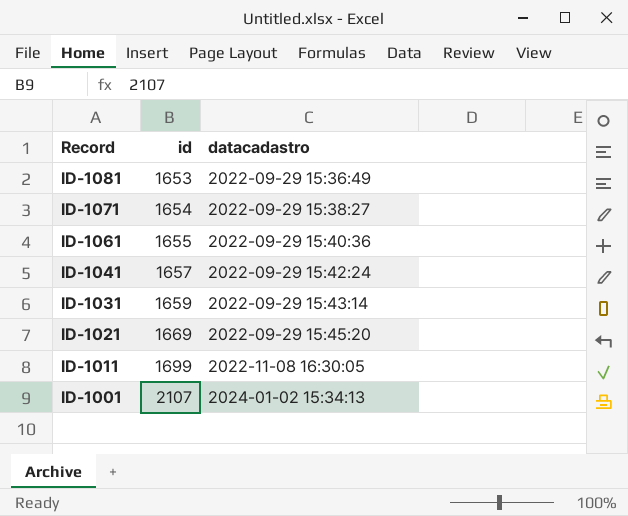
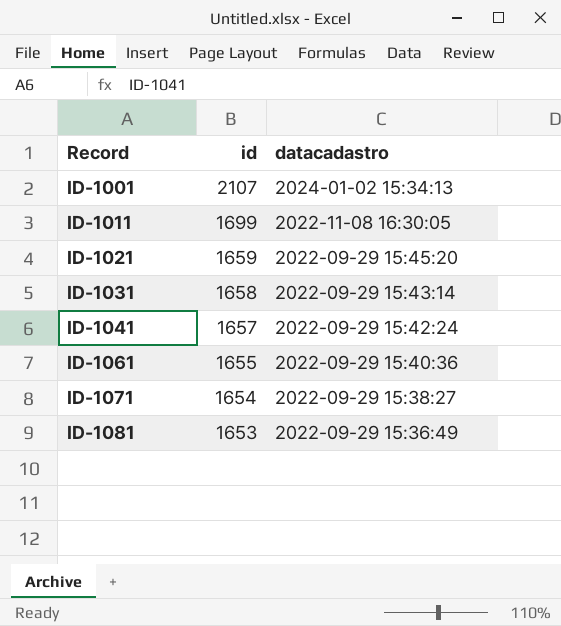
row order: Record descending -> Record ascending
ID-1021 | id: 1669 -> 1659
ID-1031 | id: 1659 -> 1658

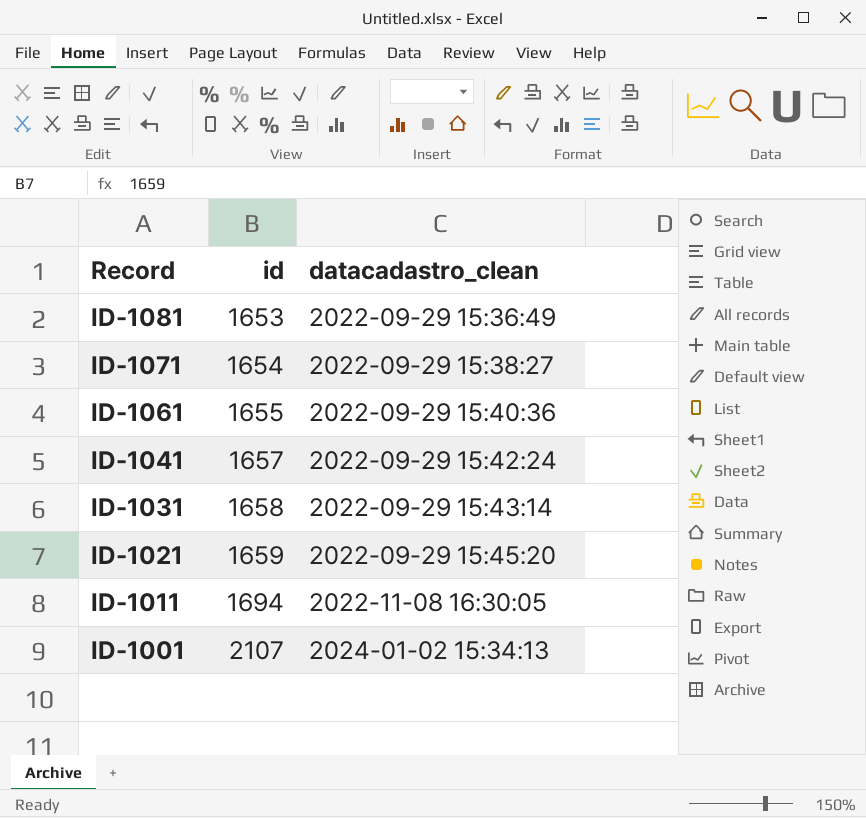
row order: Record ascending -> Record descending
column name: datacadastro -> datacadastro_clean
ID-1011 | id: 1699 -> 1694

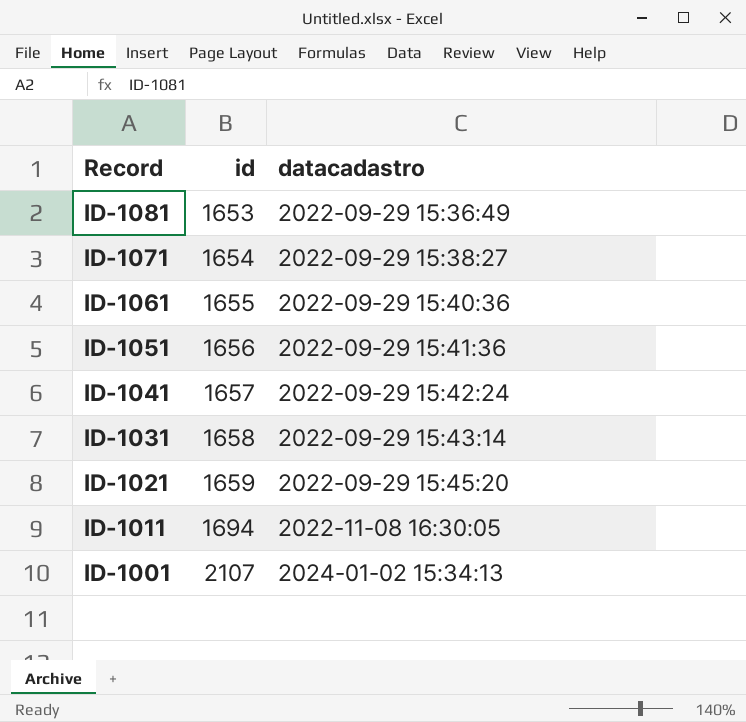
column name: datacadastro_clean -> datacadastro
row ID-1051: none -> 1656 | 2022-09-29 15:41:36

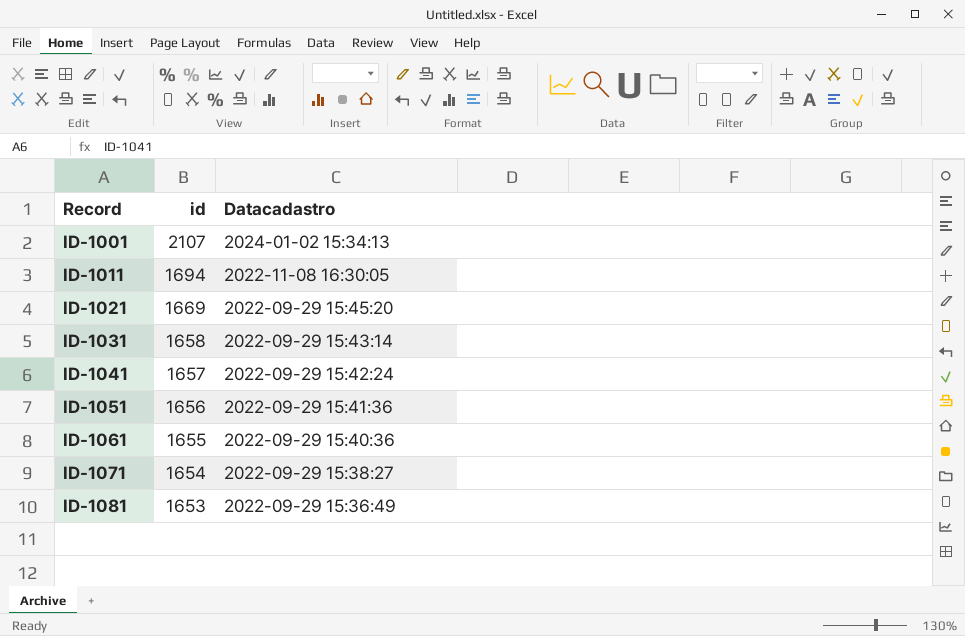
row order: Record descending -> Record ascending
column name: datacadastro -> Datacadastro
ID-1021 | id: 1659 -> 1669

